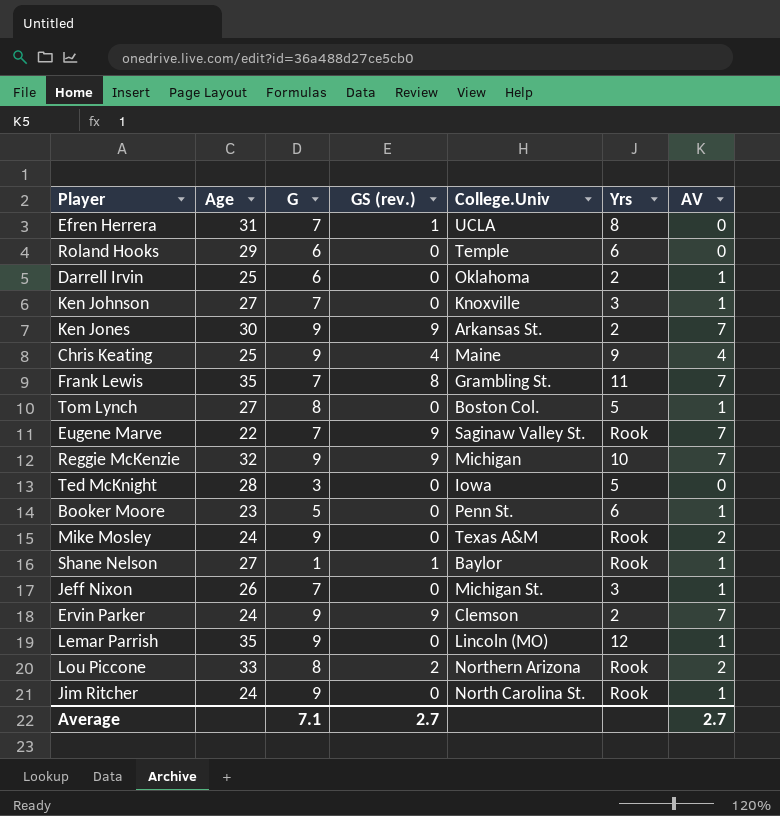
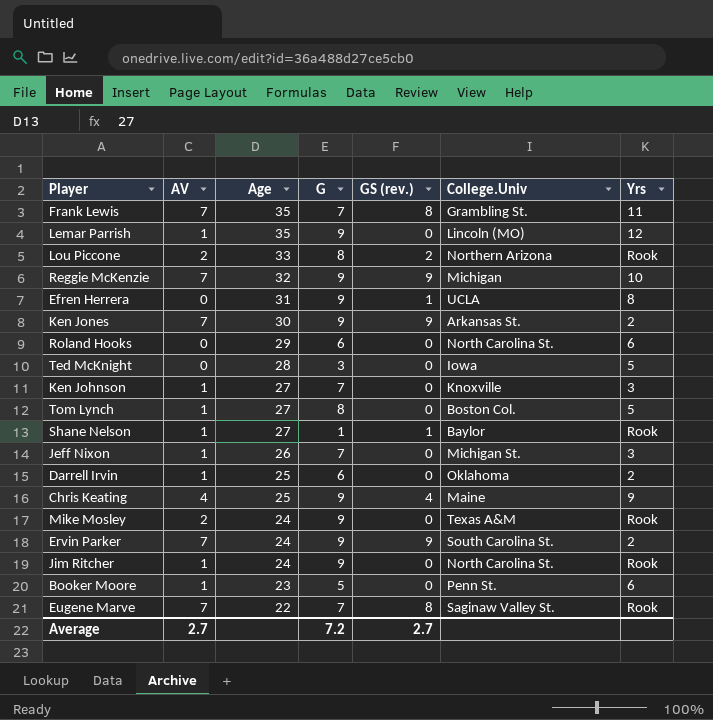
row order: none -> Age descending
column AV | position: 7 -> 2
Efren Herrera | G: 7 -> 9
Roland Hooks | College.Univ: Temple -> North Carolina St.
Ervin Parker | College.Univ: Clemson -> South Carolina St.
Eugene Marve | GS (rev.): 9 -> 8
Average | G: 7.1 -> 7.2

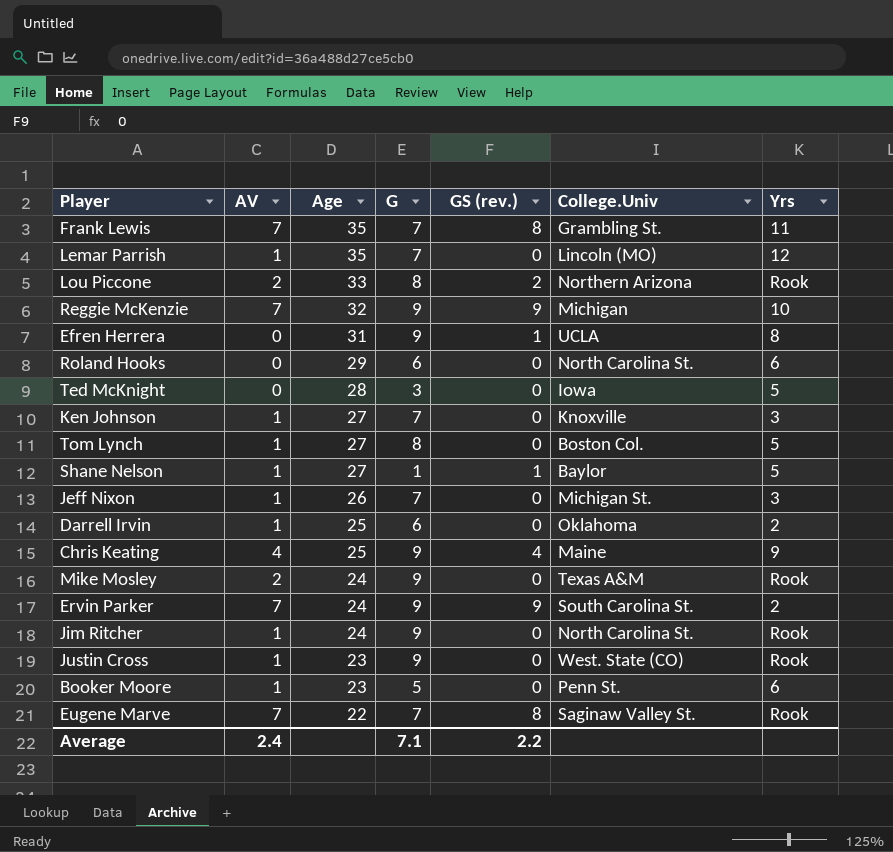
row Ken Jones: 7 | 30 | 9 | 9 | Arkansas St. | 2 -> none
Lemar Parrish | G: 9 -> 7
Shane Nelson | Yrs: Rook -> 5
row Justin Cross: none -> 1 | 23 | 9 | 0 | West. State (CO) | Rook
Average | AV: 2.7 -> 2.4
Average | G: 7.2 -> 7.1
Average | GS (rev.): 2.7 -> 2.2

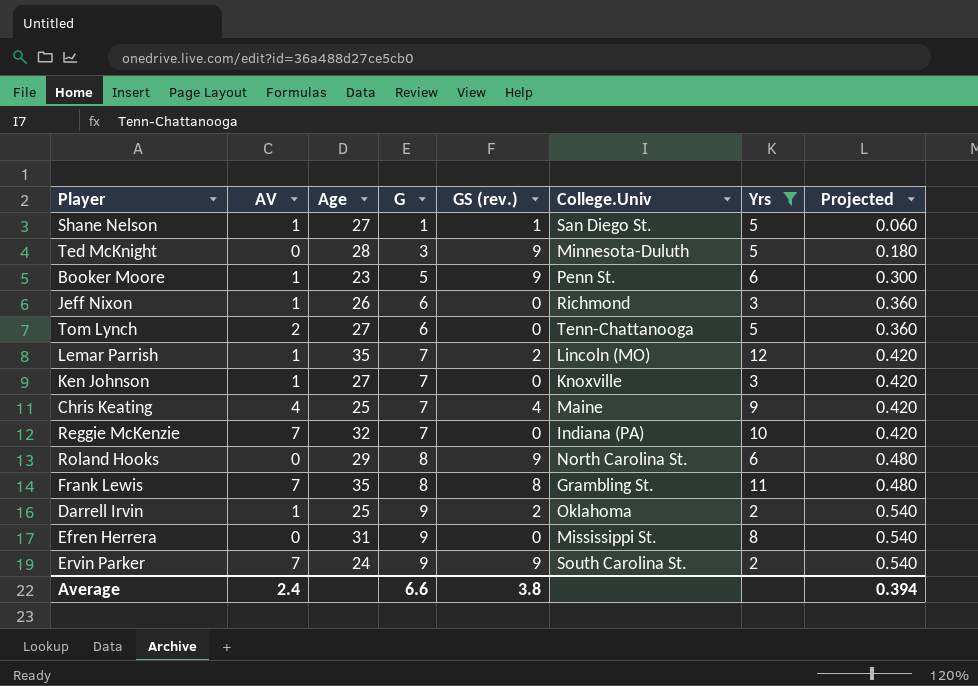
filter: none -> Yrs != Rook
row order: Age descending -> G ascending
column Projected | formula: none -> [G] * 0.06
Shane Nelson | College.Univ: Baylor -> San Diego St.
Ted McKnight | GS (rev.): 0 -> 9
Ted McKnight | College.Univ: Iowa -> Minnesota-Duluth
Booker Moore | GS (rev.): 0 -> 9
Jeff Nixon | G: 7 -> 6
Jeff Nixon | College.Univ: Michigan St. -> Richmond
Tom Lynch | AV: 1 -> 2
Tom Lynch | G: 8 -> 6
Tom Lynch | College.Univ: Boston Col. -> Tenn-Chattanooga
Lemar Parrish | GS (rev.): 0 -> 2
Chris Keating | G: 9 -> 7
Reggie McKenzie | G: 9 -> 7
Reggie McKenzie | GS (rev.): 9 -> 0
Reggie McKenzie | College.Univ: Michigan -> Indiana (PA)
Roland Hooks | G: 6 -> 8
Roland Hooks | GS (rev.): 0 -> 9
Frank Lewis | G: 7 -> 8
Darrell Irvin | G: 6 -> 9
Darrell Irvin | GS (rev.): 0 -> 2
Efren Herrera | GS (rev.): 1 -> 0
Efren Herrera | College.Univ: UCLA -> Mississippi St.
Average | G: 7.1 -> 6.6
Average | GS (rev.): 2.2 -> 3.8

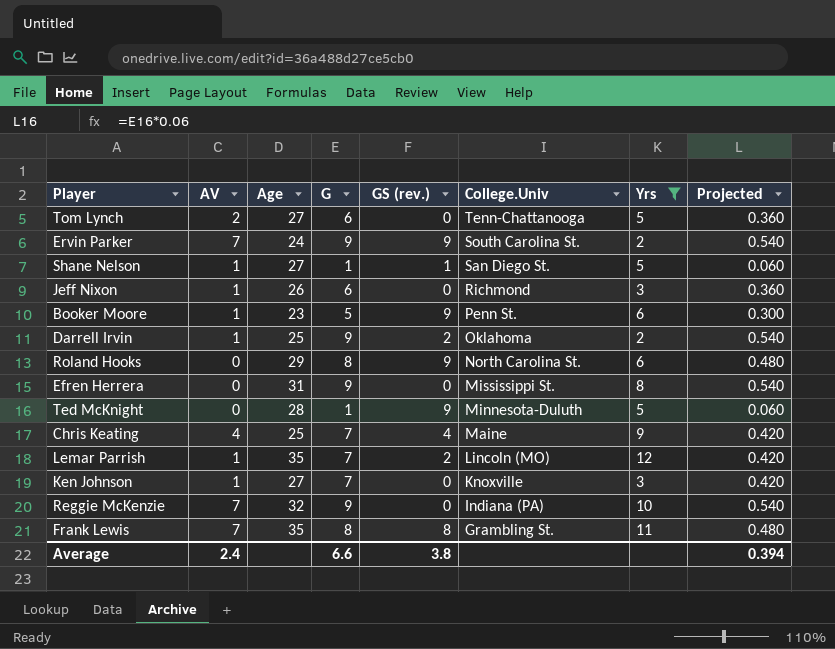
row order: G ascending -> College.Univ descending
Ted McKnight | G: 3 -> 1
Ted McKnight | Projected: 0.180 -> 0.060
Reggie McKenzie | G: 7 -> 9
Reggie McKenzie | Projected: 0.420 -> 0.540

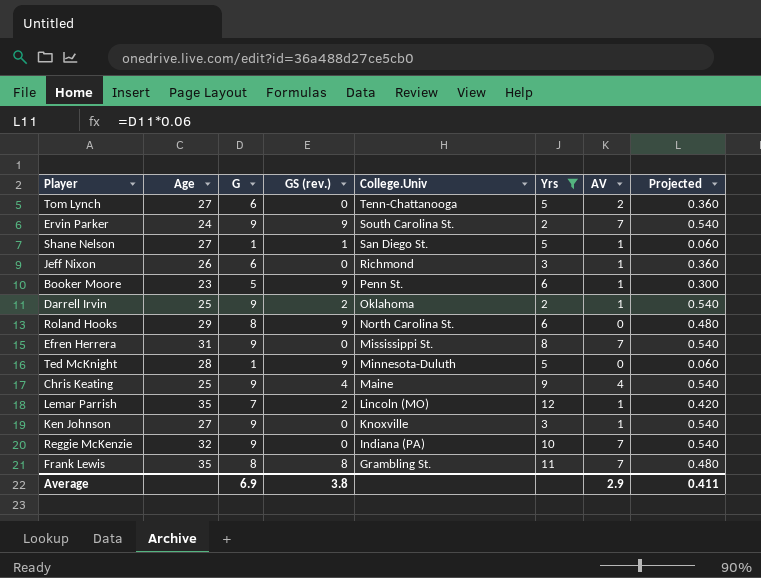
column AV | position: 2 -> 7
Efren Herrera | AV: 0 -> 7
Chris Keating | G: 7 -> 9
Chris Keating | Projected: 0.420 -> 0.540
Ken Johnson | G: 7 -> 9
Ken Johnson | Projected: 0.420 -> 0.540
Average | G: 6.6 -> 6.9
Average | AV: 2.4 -> 2.9
Average | Projected: 0.394 -> 0.411

